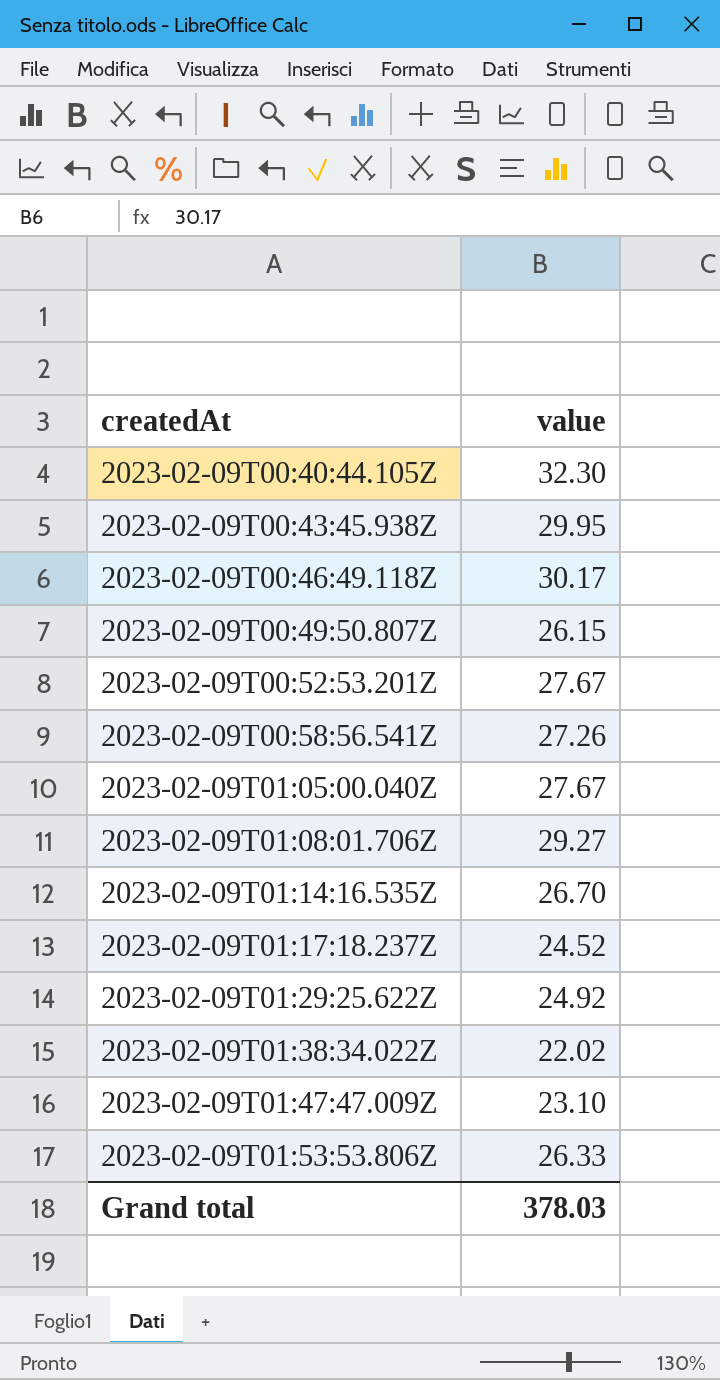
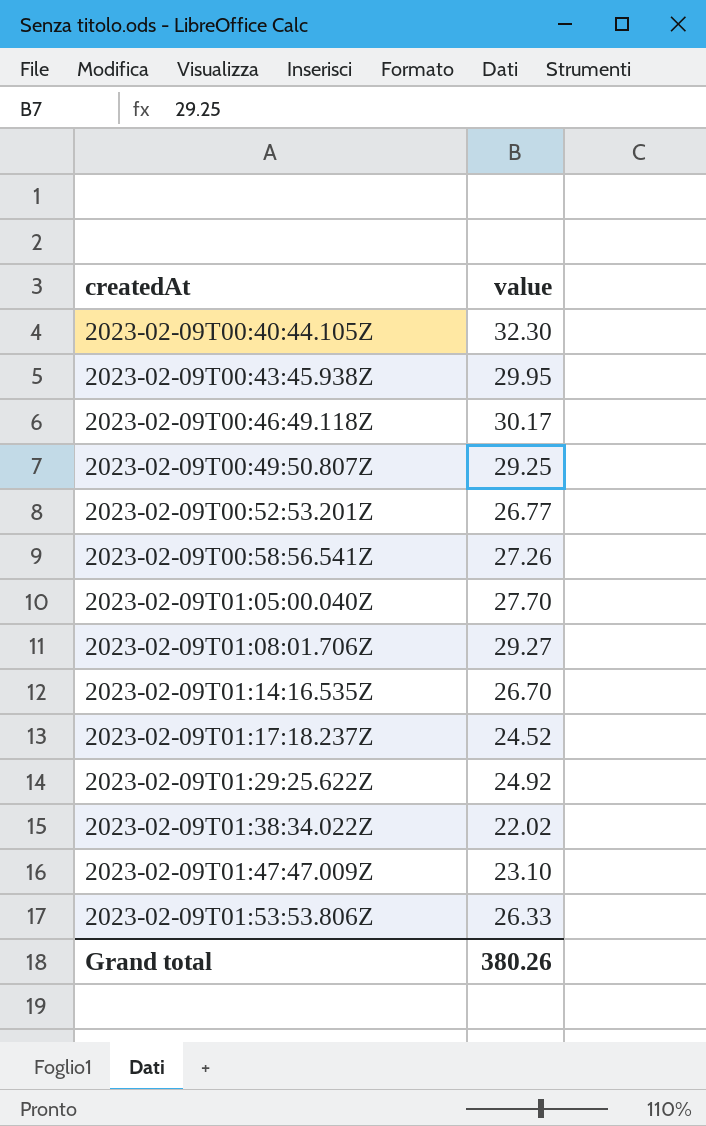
2023-02-09T00:49:50.807Z | value: 26.15 -> 29.25
2023-02-09T00:52:53.201Z | value: 27.67 -> 26.77
2023-02-09T01:05:00.040Z | value: 27.67 -> 27.70
Grand total | value: 378.03 -> 380.26

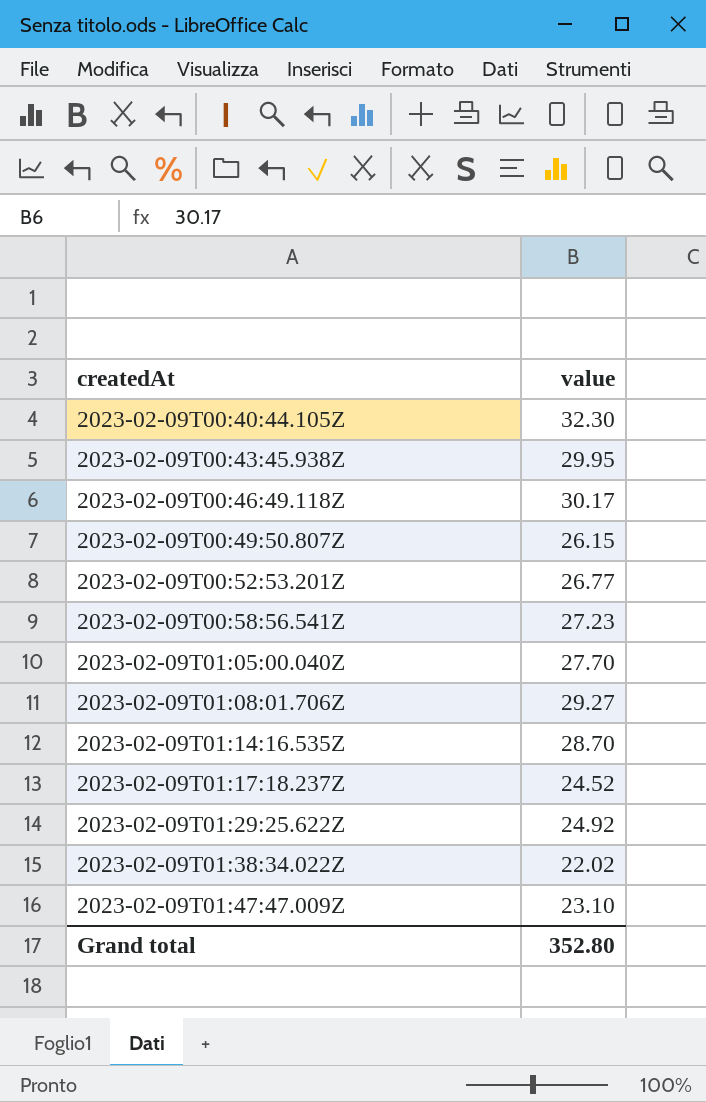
row 2023-02-09T01:53:53.806Z: 26.33 -> none
2023-02-09T00:49:50.807Z | value: 29.25 -> 26.15
2023-02-09T00:58:56.541Z | value: 27.26 -> 27.23
2023-02-09T01:14:16.535Z | value: 26.70 -> 28.70
Grand total | value: 380.26 -> 352.80

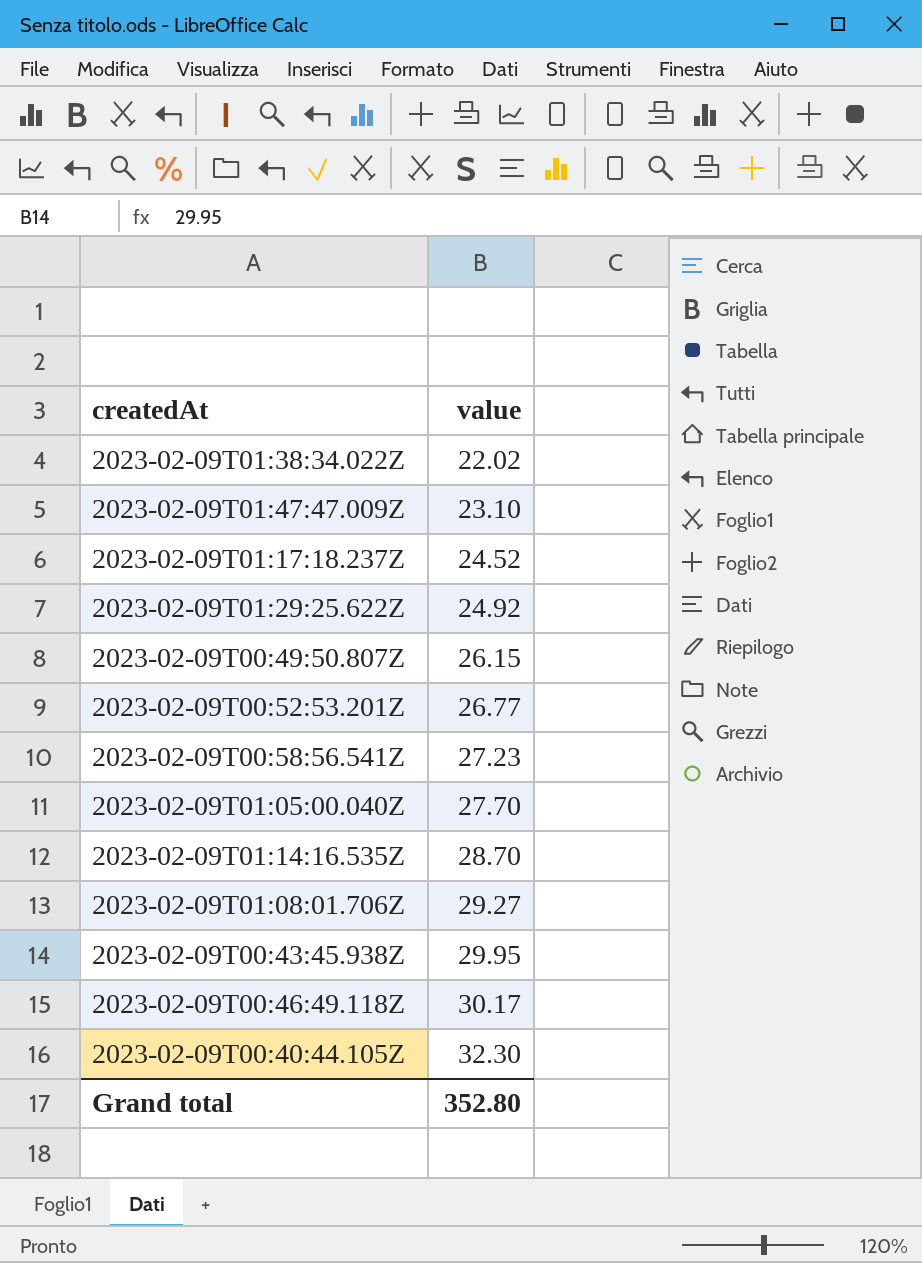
row order: createdAt ascending -> value ascending

